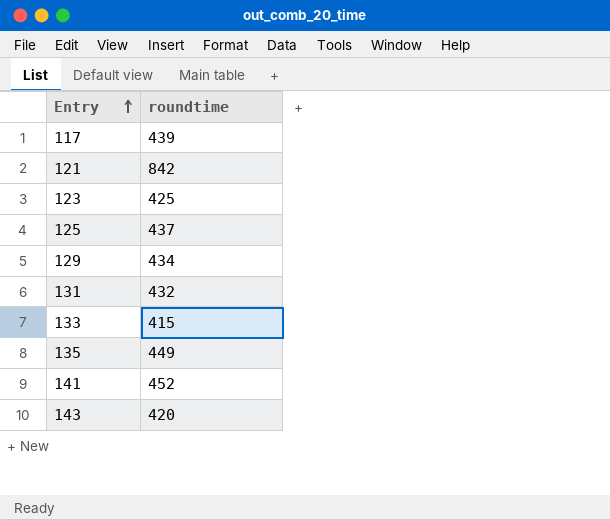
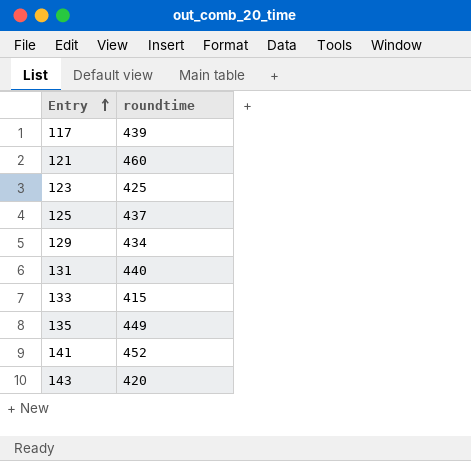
121 | roundtime: 842 -> 460
131 | roundtime: 432 -> 440

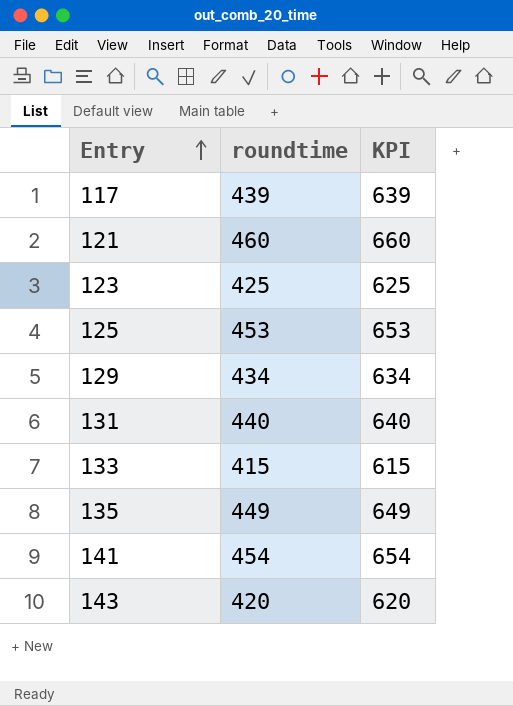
column KPI | formula: none -> [roundtime] + 200
125 | roundtime: 437 -> 453
141 | roundtime: 452 -> 454

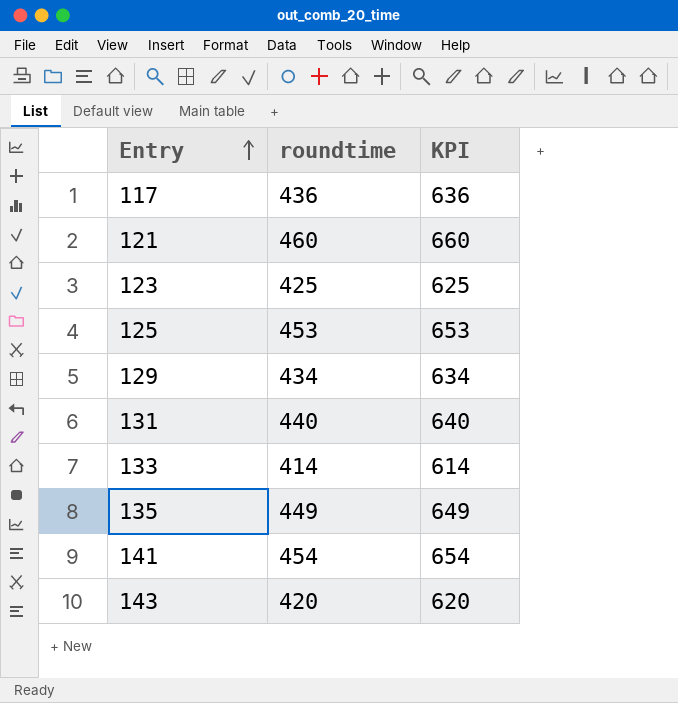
117 | roundtime: 439 -> 436
117 | KPI: 639 -> 636
133 | roundtime: 415 -> 414
133 | KPI: 615 -> 614

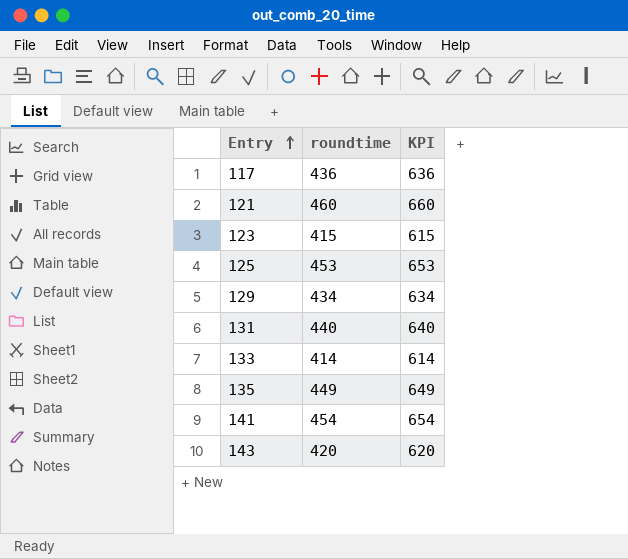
123 | roundtime: 425 -> 415
123 | KPI: 625 -> 615

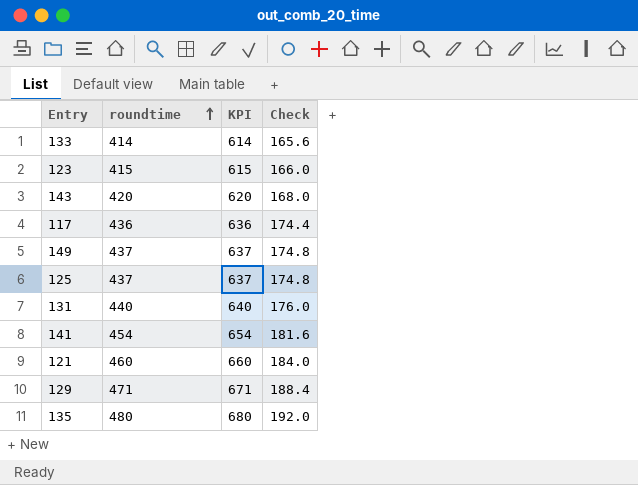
row order: Entry ascending -> roundtime ascending
column Check | formula: none -> [roundtime] * 0.4
row 149: none -> 437 | 637 | 174.8
125 | roundtime: 453 -> 437
125 | KPI: 653 -> 637
129 | roundtime: 434 -> 471
129 | KPI: 634 -> 671
135 | roundtime: 449 -> 480
135 | KPI: 649 -> 680

